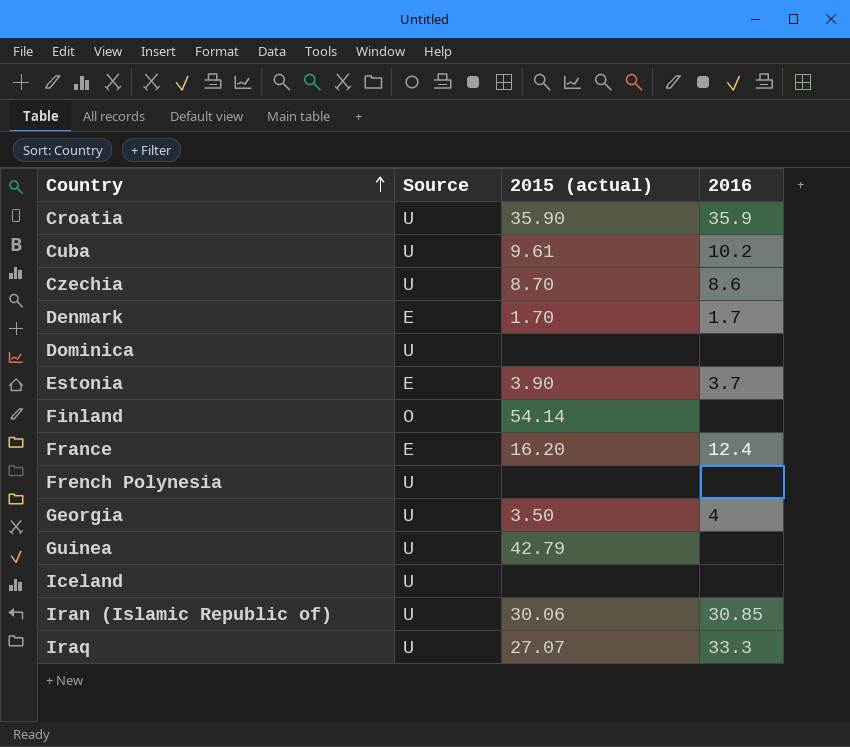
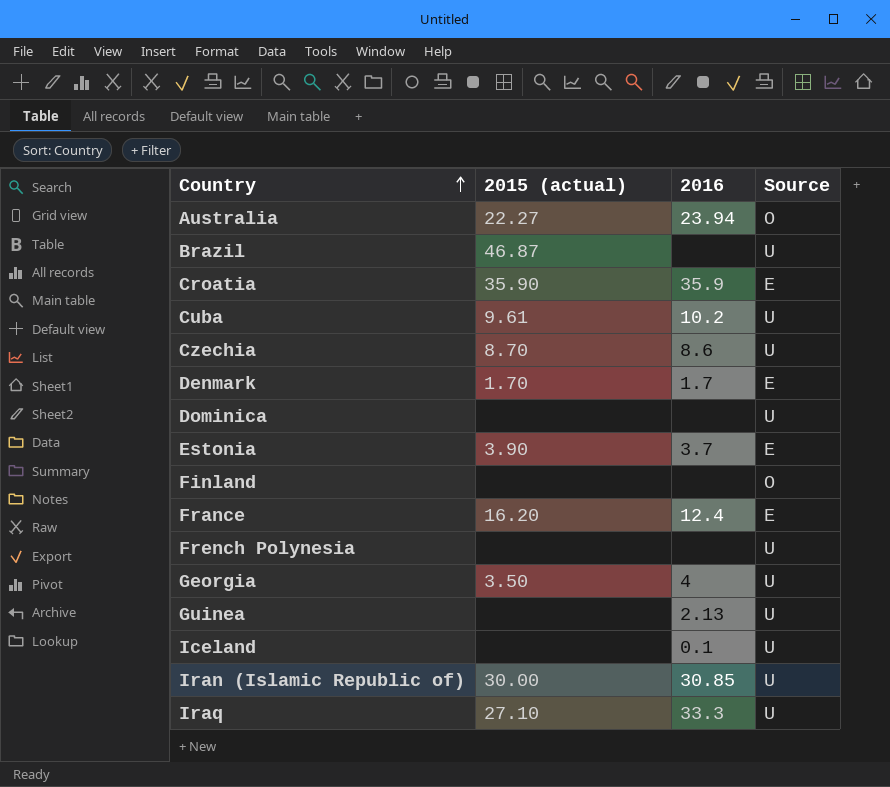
column Source | position: 2 -> 4
row Australia: none -> 22.27 | 23.94 | O
row Brazil: none -> 46.87 | none | U
Croatia | Source: U -> E
Finland | 2015 (actual): 54.14 -> none
Guinea | 2015 (actual): 42.79 -> none
Guinea | 2016: none -> 2.13
Iceland | 2016: none -> 0.1
Iran (Islamic Republic of) | 2015 (actual): 30.06 -> 30.00
Iraq | 2015 (actual): 27.07 -> 27.10

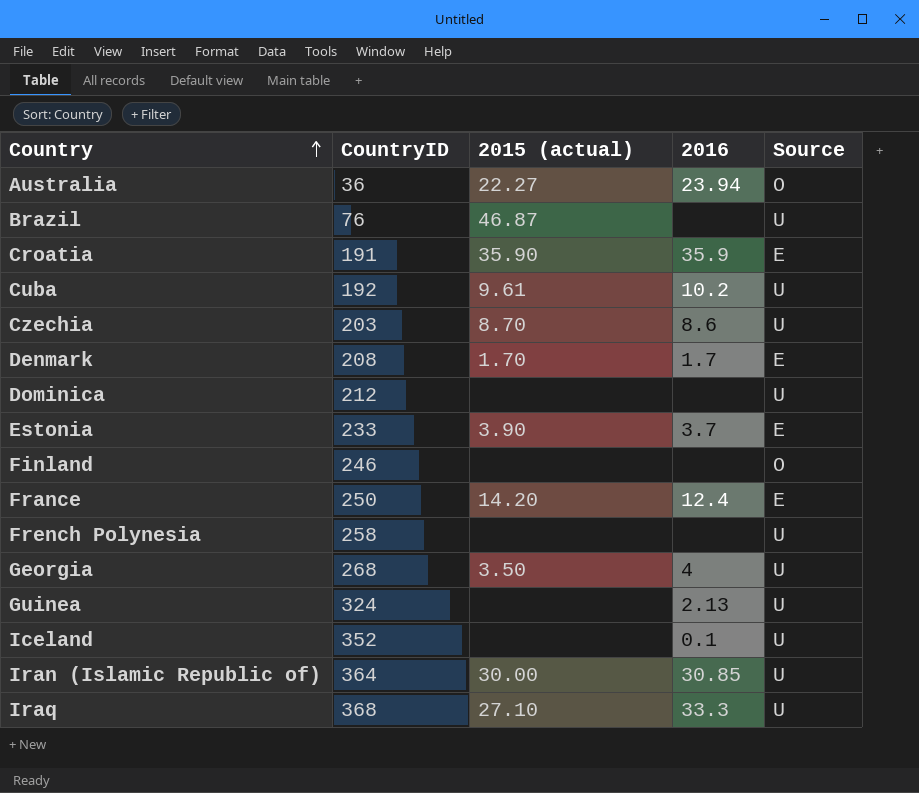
column CountryID | position: none -> 2
France | 2015 (actual): 16.20 -> 14.20

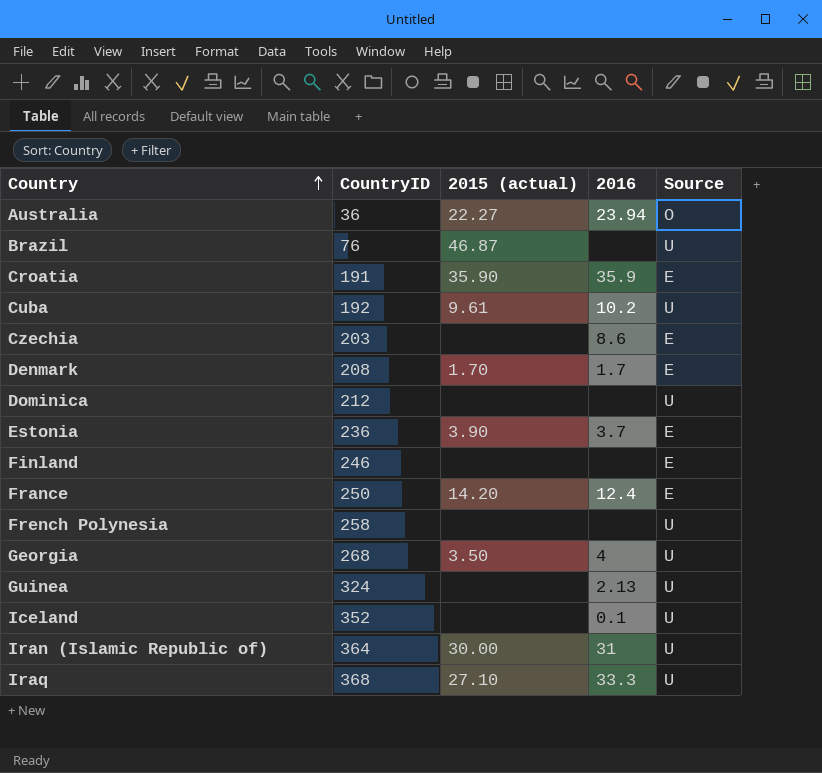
Czechia | 2015 (actual): 8.70 -> none
Czechia | Source: U -> E
Estonia | CountryID: 233 -> 236
Finland | Source: O -> E
Iran (Islamic Republic of) | 2016: 30.85 -> 31

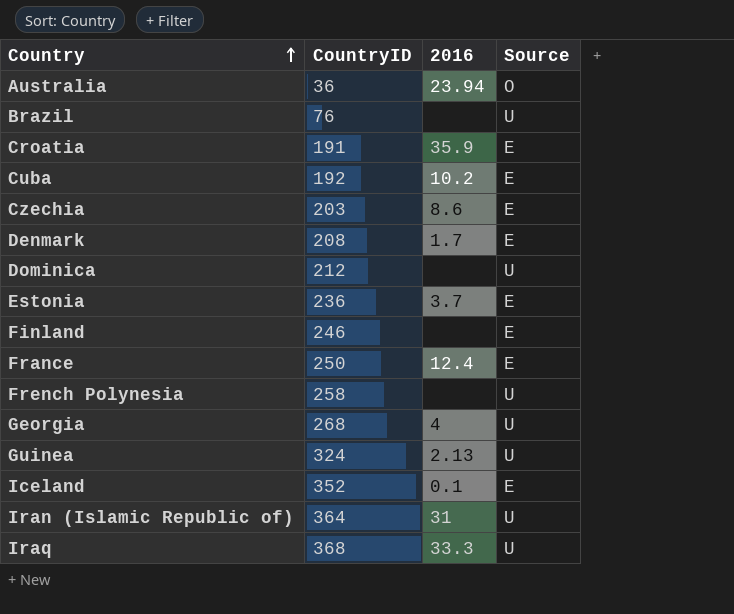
column 2015 (actual) | position: 3 -> none
Cuba | Source: U -> E
Iceland | Source: U -> E

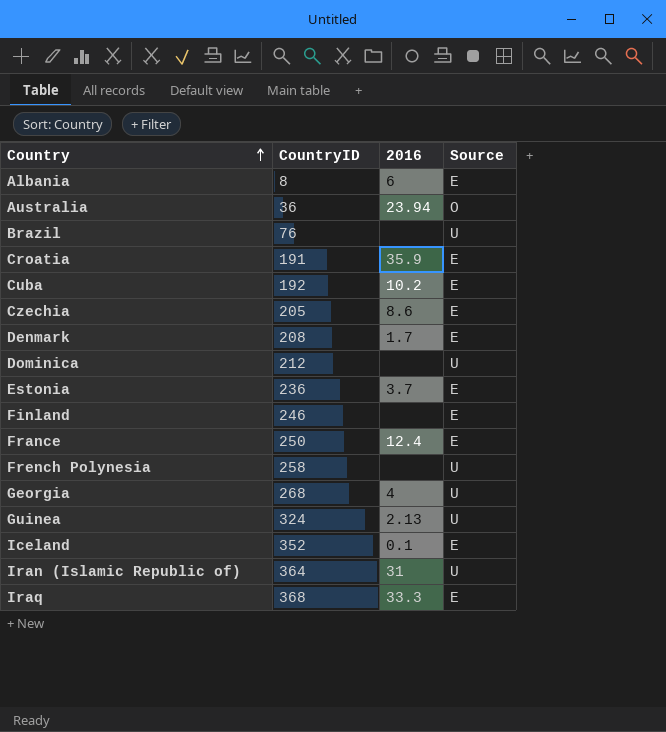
row Albania: none -> 8 | 6 | E
Czechia | CountryID: 203 -> 205
Iraq | Source: U -> E

